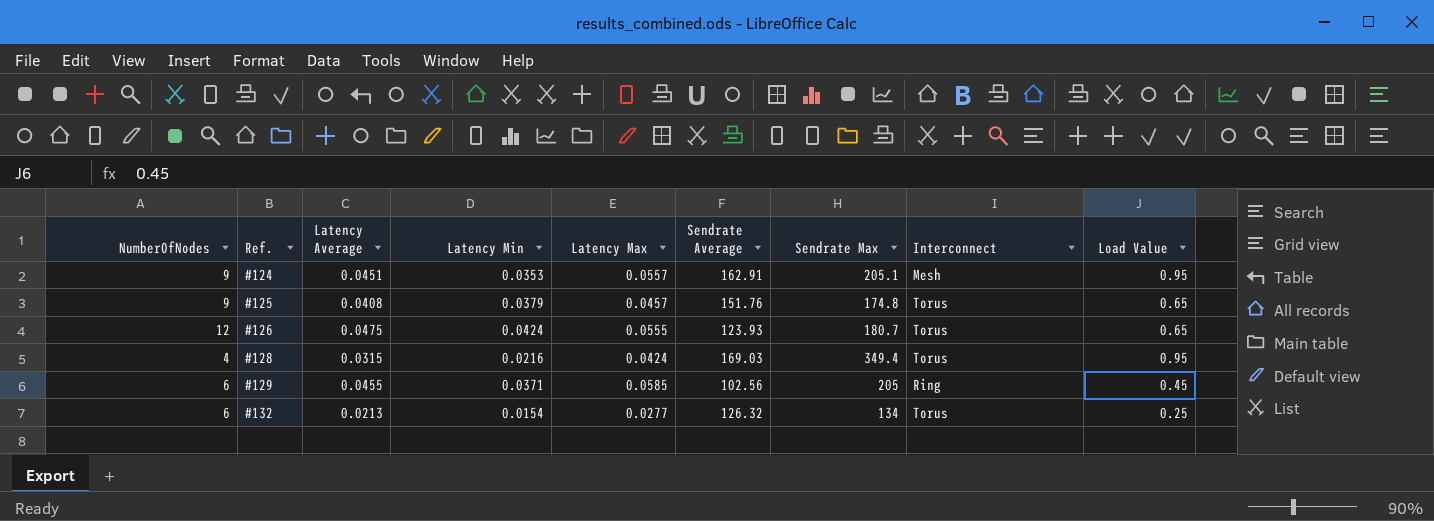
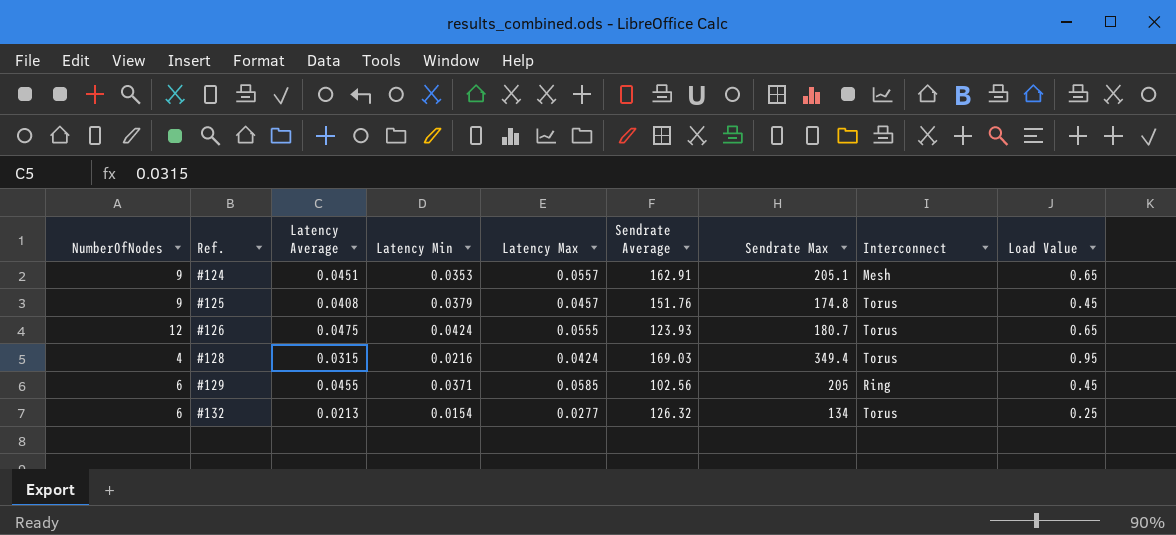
#124 | Load Value: 0.95 -> 0.65
#125 | Load Value: 0.65 -> 0.45

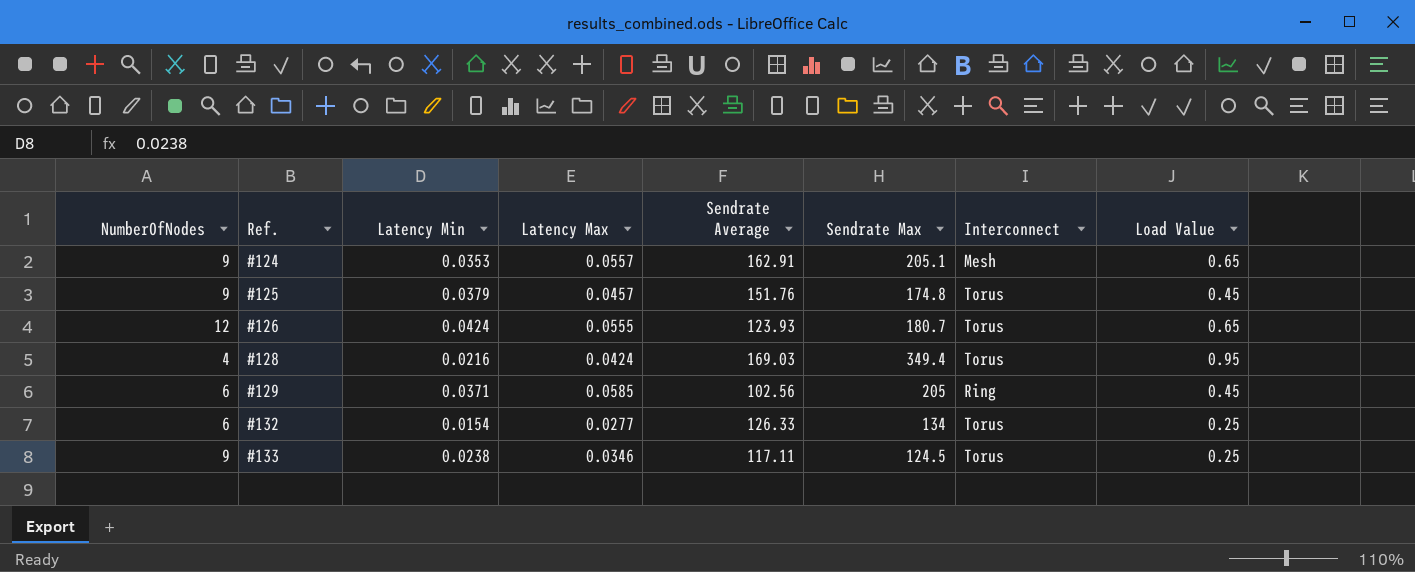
column Latency Average | position: 3 -> none
#132 | Sendrate Average: 126.32 -> 126.33
row #133: none -> 9 | 0.0238 | 0.0346 | 117.11 | 124.5 | Torus | 0.25

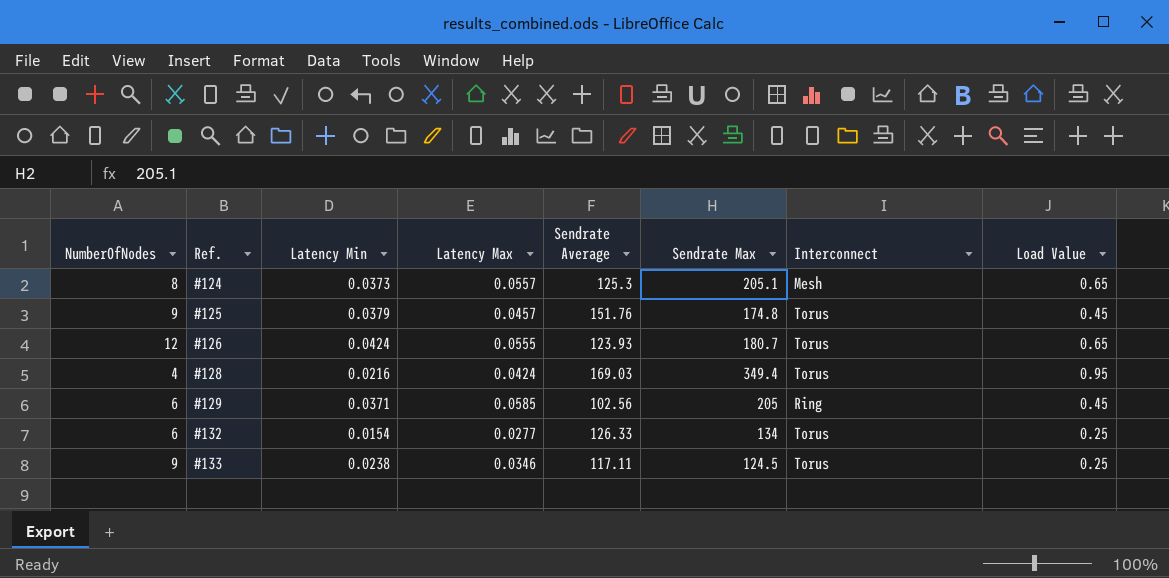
#124 | NumberOfNodes: 9 -> 8
#124 | Latency Min: 0.0353 -> 0.0373
#124 | Sendrate Average: 162.91 -> 125.3

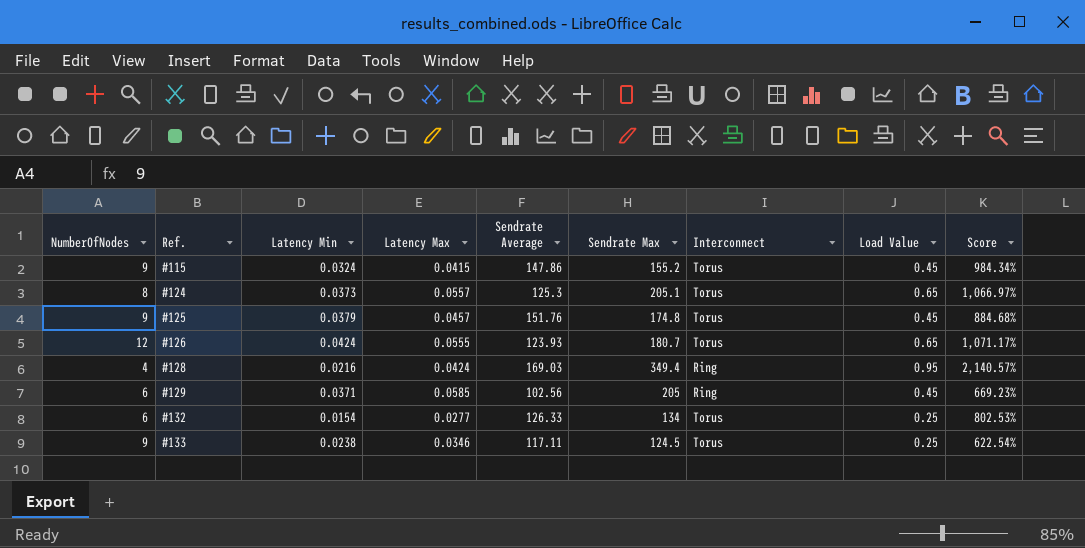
column Score | formula: none -> ([Load Value] - [Latency Max]) / [Latency Max]
row #115: none -> 9 | 0.0324 | 0.0415 | 147.86 | 155.2 | Torus | 0.45 | 984.34%
#124 | Interconnect: Mesh -> Torus
#128 | Interconnect: Torus -> Ring

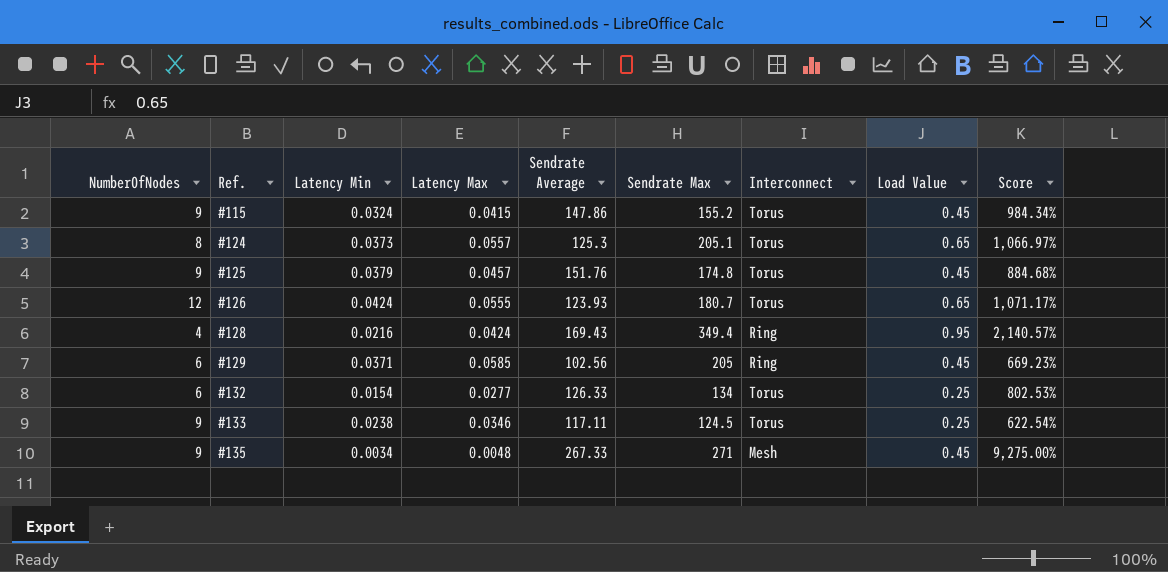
#128 | Sendrate Average: 169.03 -> 169.43
row #135: none -> 9 | 0.0034 | 0.0048 | 267.33 | 271 | Mesh | 0.45 | 9,275.00%

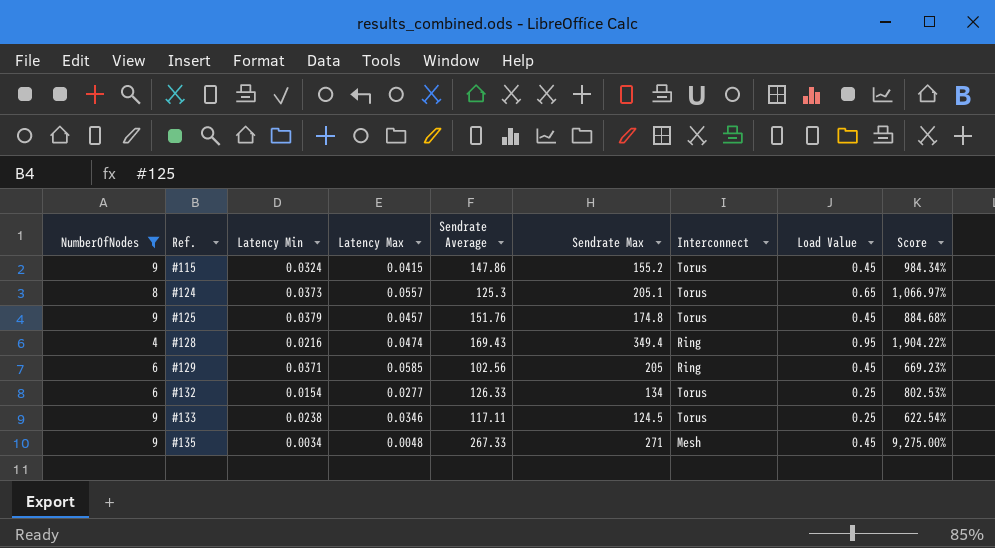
filter: none -> NumberOfNodes != 12
#128 | Latency Max: 0.0424 -> 0.0474
#128 | Score: 2,140.57% -> 1,904.22%

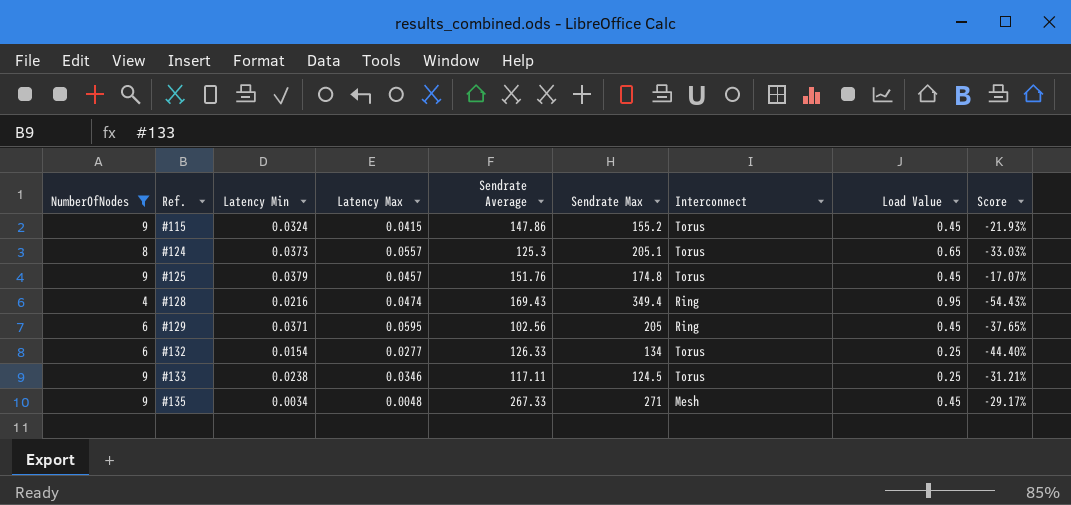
column Score | formula: ([Load Value] - [Latency Max]) / [Latency Max] -> ([Latency Min] - [Latency Max]) / [Latency Max]
#129 | Latency Max: 0.0585 -> 0.0595

